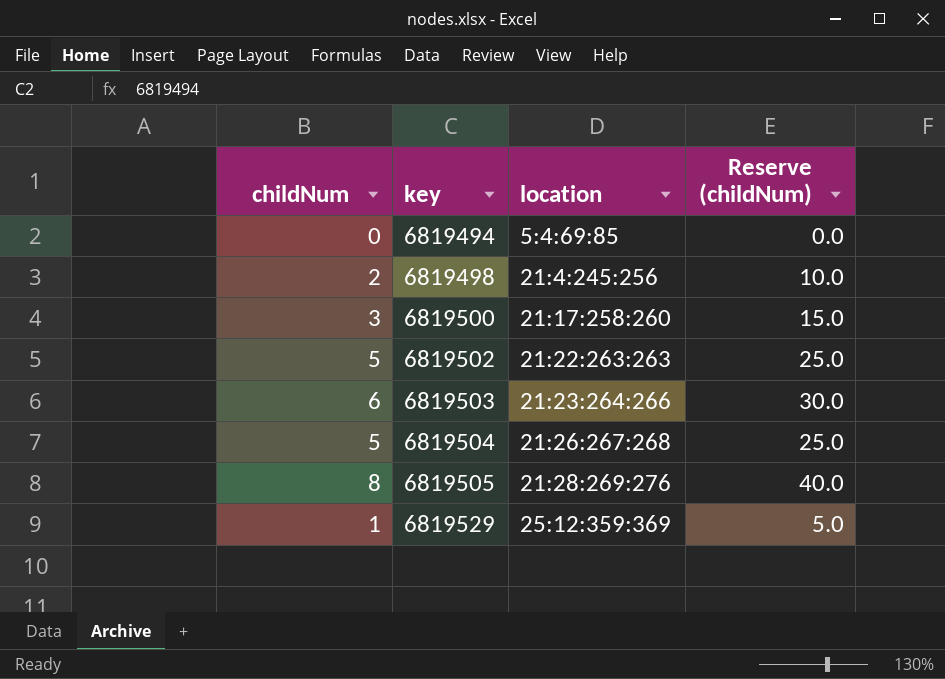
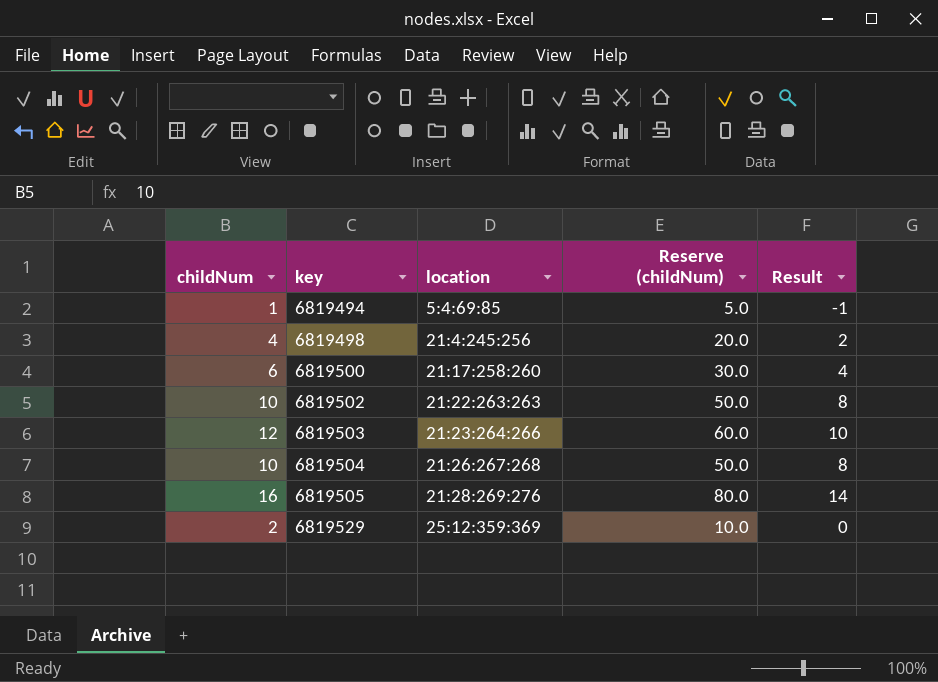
column Result | formula: none -> [childNum] - 2
6819494 | childNum: 0 -> 1
6819494 | Reserve (childNum): 0.0 -> 5.0
6819498 | childNum: 2 -> 4
6819498 | Reserve (childNum): 10.0 -> 20.0
6819500 | childNum: 3 -> 6
6819500 | Reserve (childNum): 15.0 -> 30.0
6819502 | childNum: 5 -> 10
6819502 | Reserve (childNum): 25.0 -> 50.0
6819503 | childNum: 6 -> 12
6819503 | Reserve (childNum): 30.0 -> 60.0
6819504 | childNum: 5 -> 10
6819504 | Reserve (childNum): 25.0 -> 50.0
6819505 | childNum: 8 -> 16
6819505 | Reserve (childNum): 40.0 -> 80.0
6819529 | childNum: 1 -> 2
6819529 | Reserve (childNum): 5.0 -> 10.0

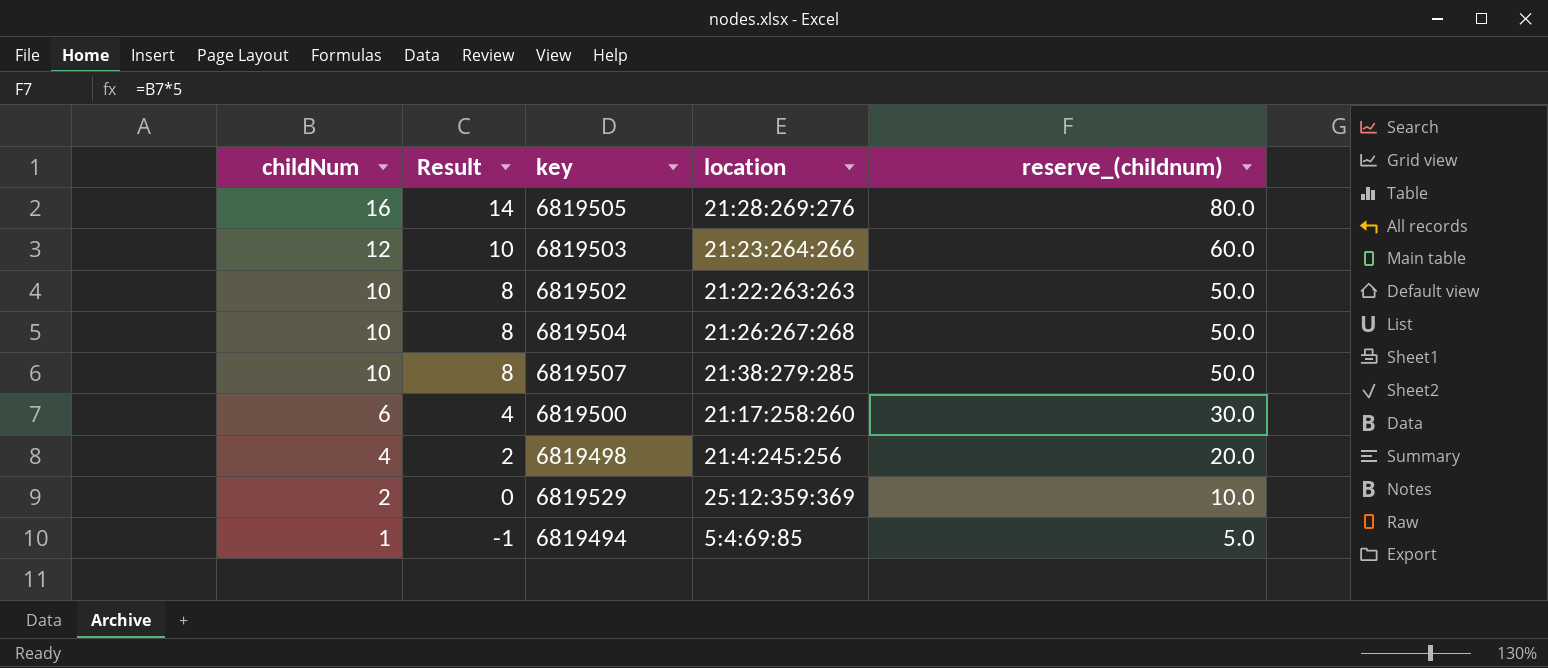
row order: key ascending -> childNum descending
column Result | position: 5 -> 2
column name: Reserve (childNum) -> reserve_(childnum)
row 6819507: none -> 10 | 8 | 21:38:279:285 | 50.0

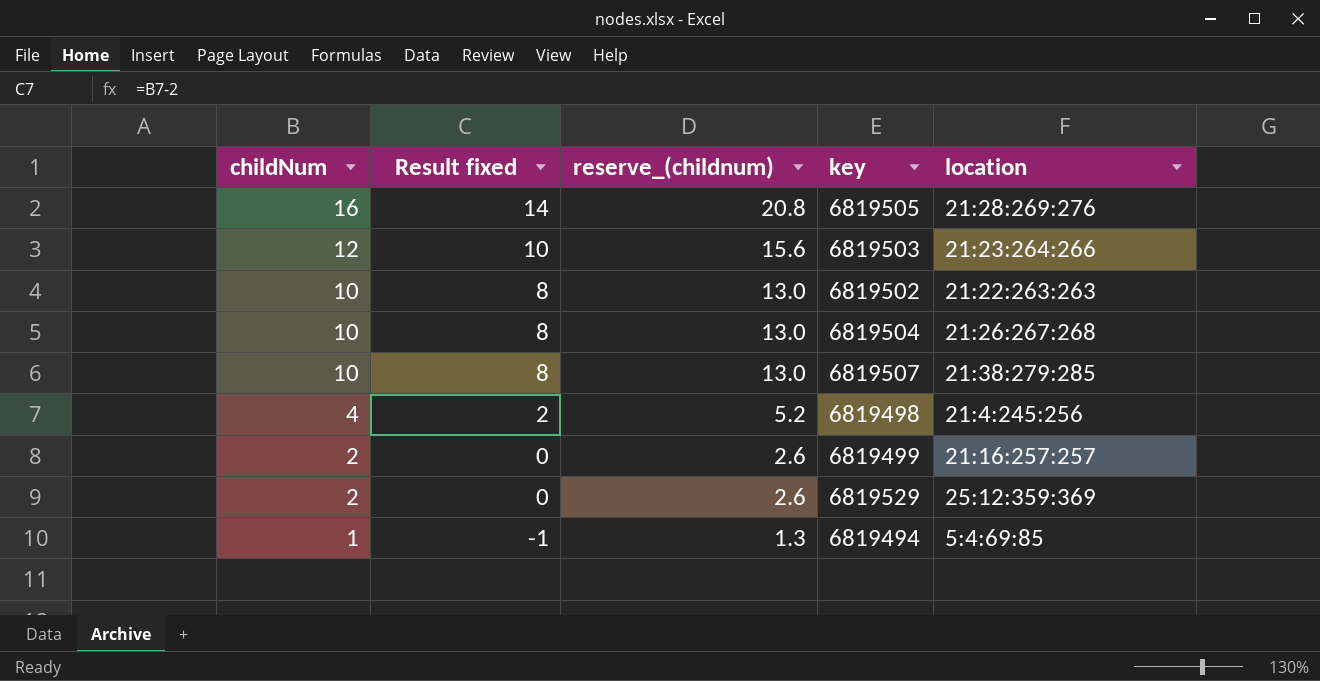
column name: Result -> Result fixed
column reserve_(childnum) | formula: [childNum] * 5 -> [childNum] * 1.3
column reserve_(childnum) | position: 5 -> 3
row 6819500: 6 | 4 | 21:17:258:260 | 30.0 -> none
row 6819499: none -> 2 | 0 | 2.6 | 21:16:257:257

